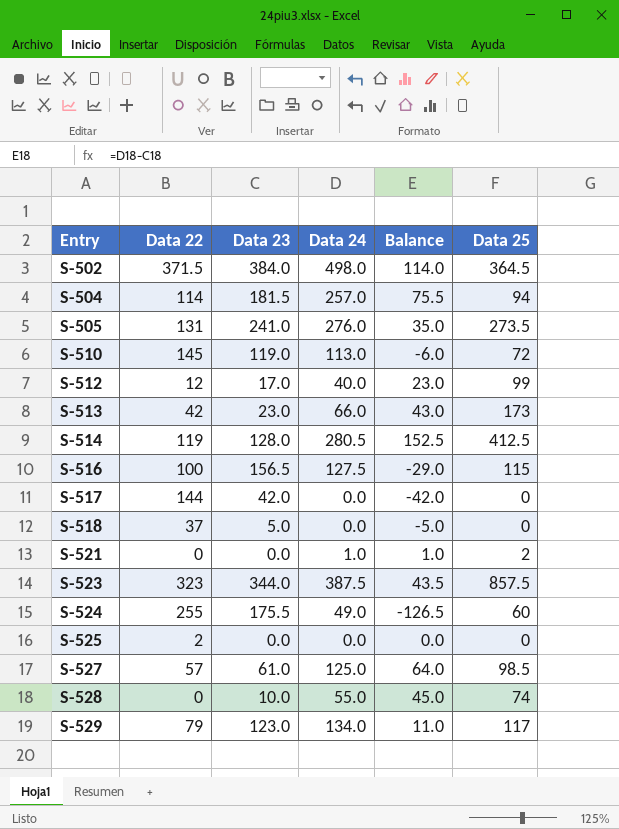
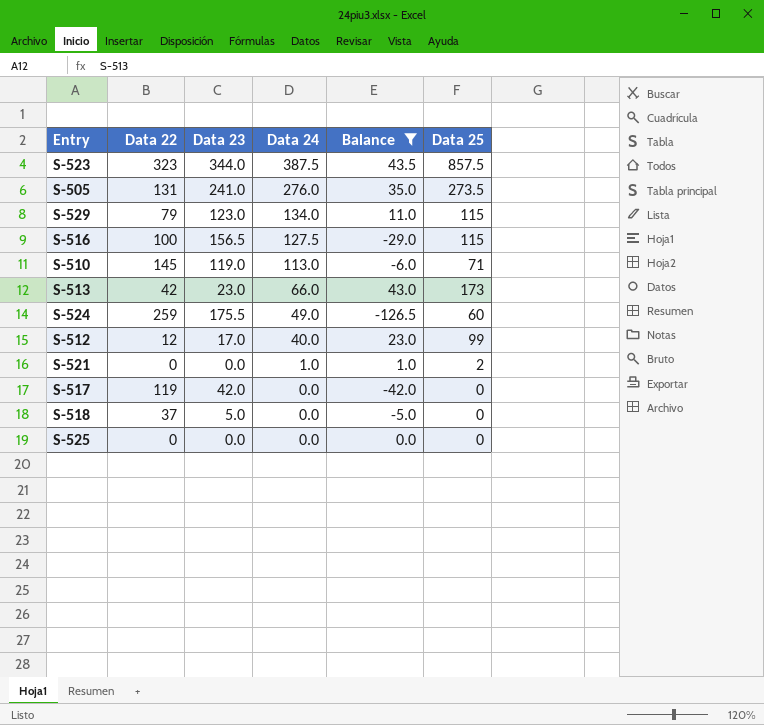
filter: none -> Balance <= 43.5
row order: Entry ascending -> Data 24 descending
S-529 | Data 25: 117 -> 115
S-510 | Data 25: 72 -> 71
S-524 | Data 22: 255 -> 259
S-517 | Data 22: 144 -> 119
S-525 | Data 22: 2 -> 0

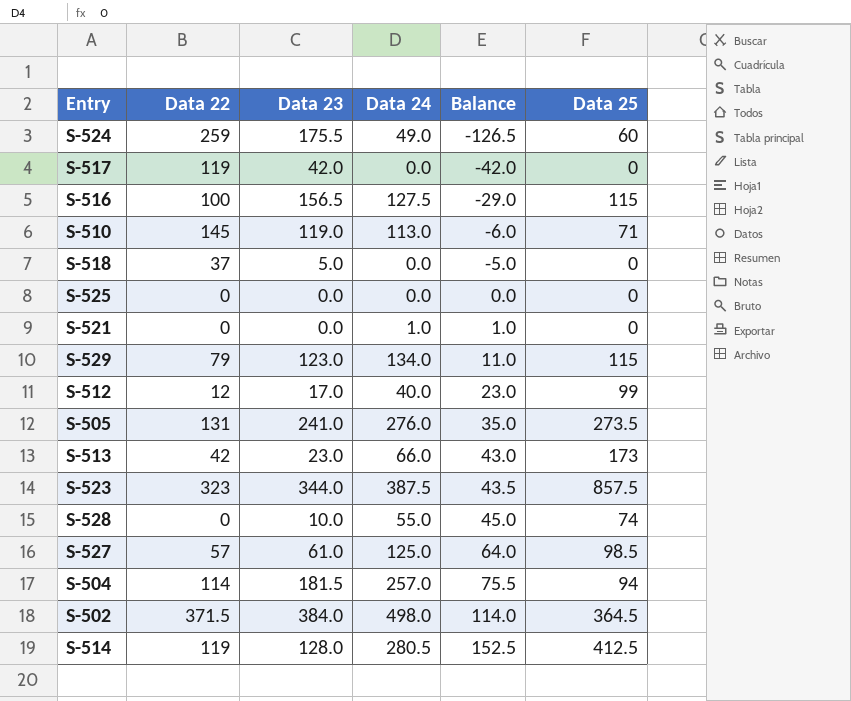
filter: Balance <= 43.5 -> none
row order: Data 24 descending -> Balance ascending
S-521 | Data 25: 2 -> 0

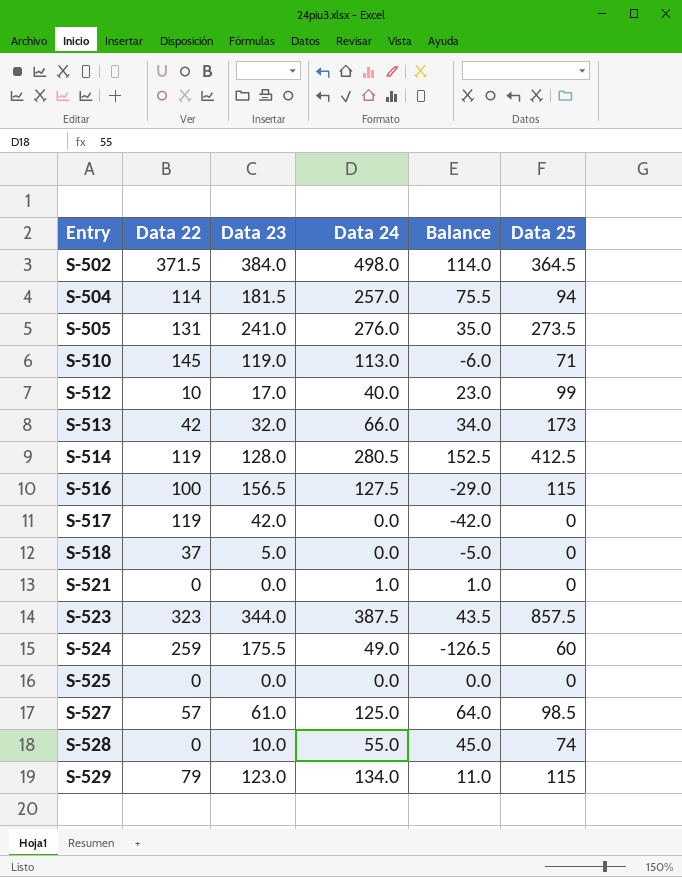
row order: Balance ascending -> Entry ascending
S-512 | Data 22: 12 -> 10
S-513 | Data 23: 23.0 -> 32.0
S-513 | Balance: 43.0 -> 34.0

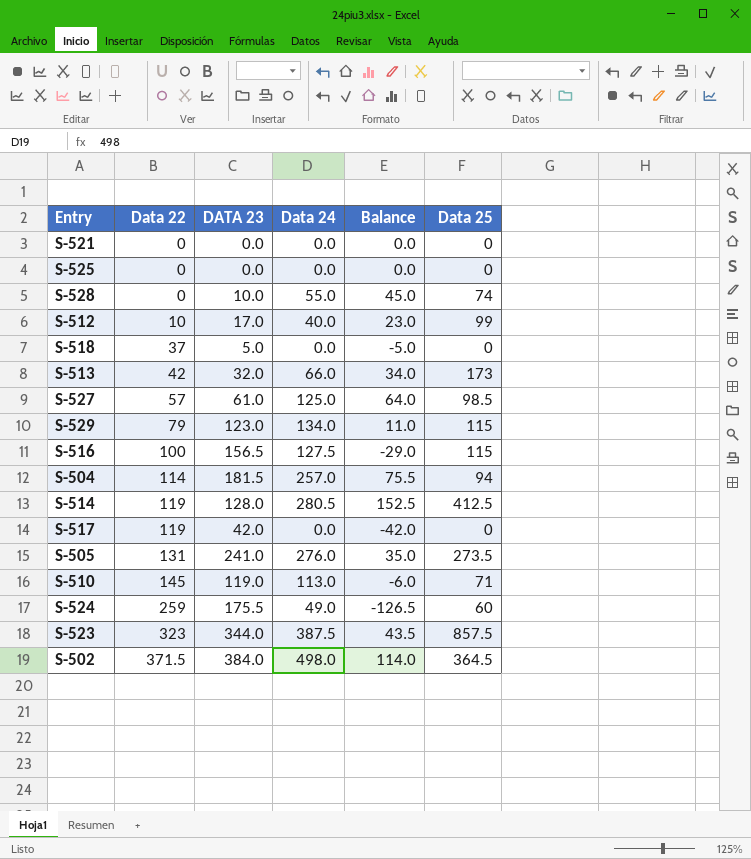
row order: Entry ascending -> Data 22 ascending
column name: Data 23 -> DATA 23
S-521 | Data 24: 1.0 -> 0.0
S-521 | Balance: 1.0 -> 0.0

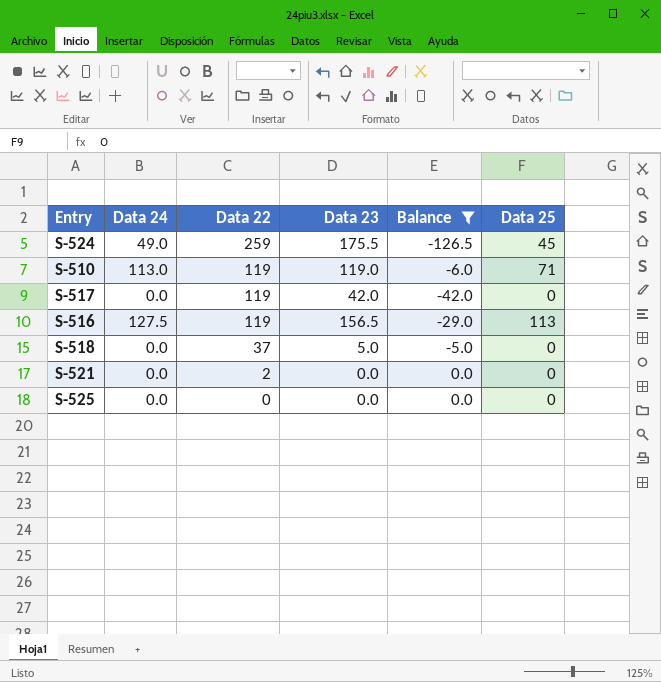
filter: none -> Balance <= 0.0
row order: Data 22 ascending -> Data 22 descending
column Data 24 | position: 4 -> 2
column name: DATA 23 -> Data 23
S-524 | Data 25: 60 -> 45
S-510 | Data 22: 145 -> 119
S-516 | Data 22: 100 -> 119
S-516 | Data 25: 115 -> 113
S-521 | Data 22: 0 -> 2

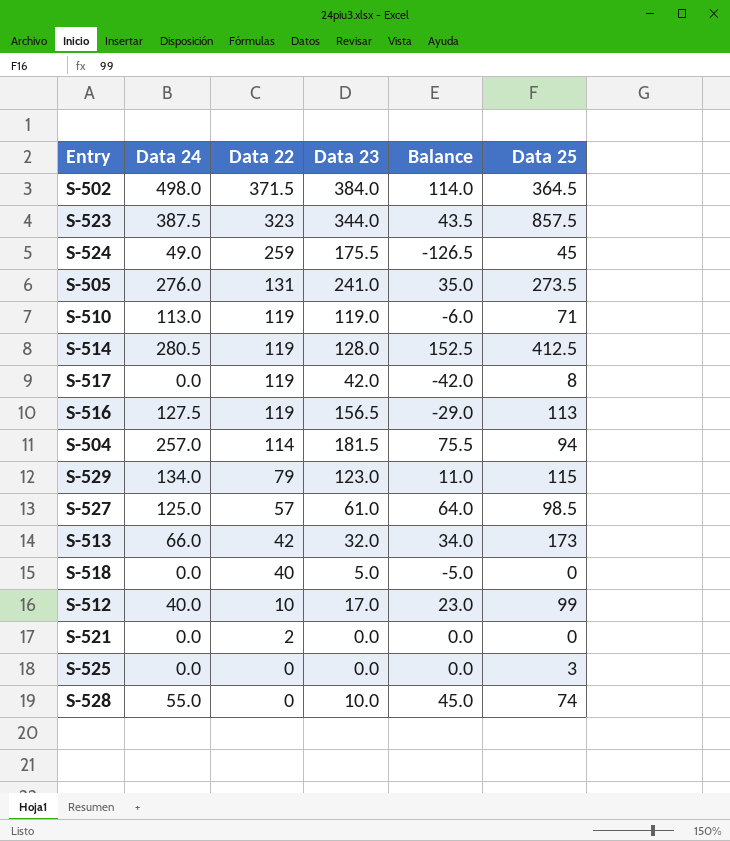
filter: Balance <= 0.0 -> none
S-517 | Data 25: 0 -> 8
S-518 | Data 22: 37 -> 40
S-525 | Data 25: 0 -> 3

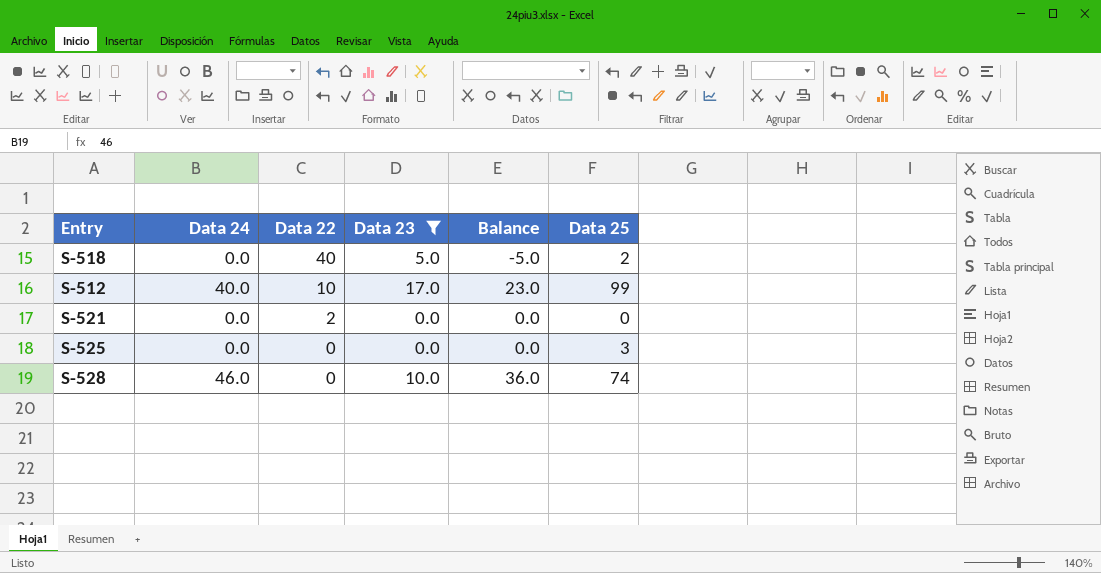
filter: none -> Data 23 <= 17.0
S-518 | Data 25: 0 -> 2
S-528 | Data 24: 55.0 -> 46.0
S-528 | Balance: 45.0 -> 36.0

